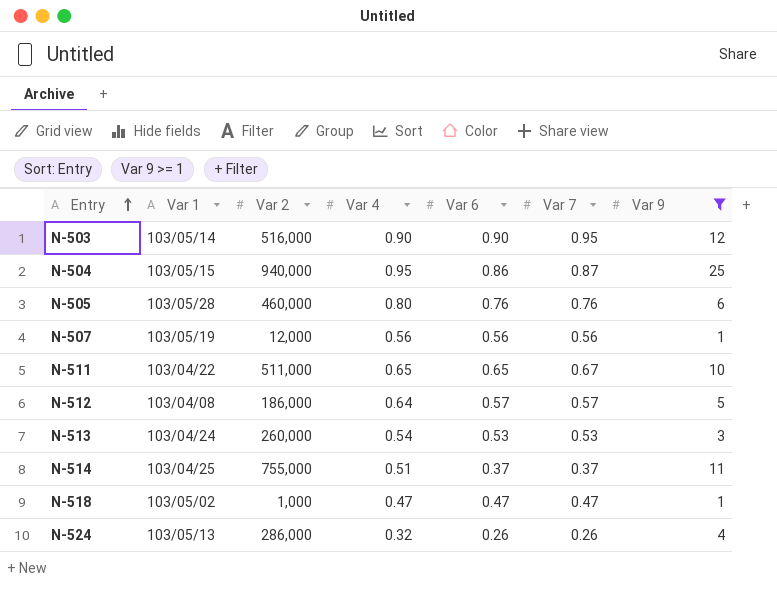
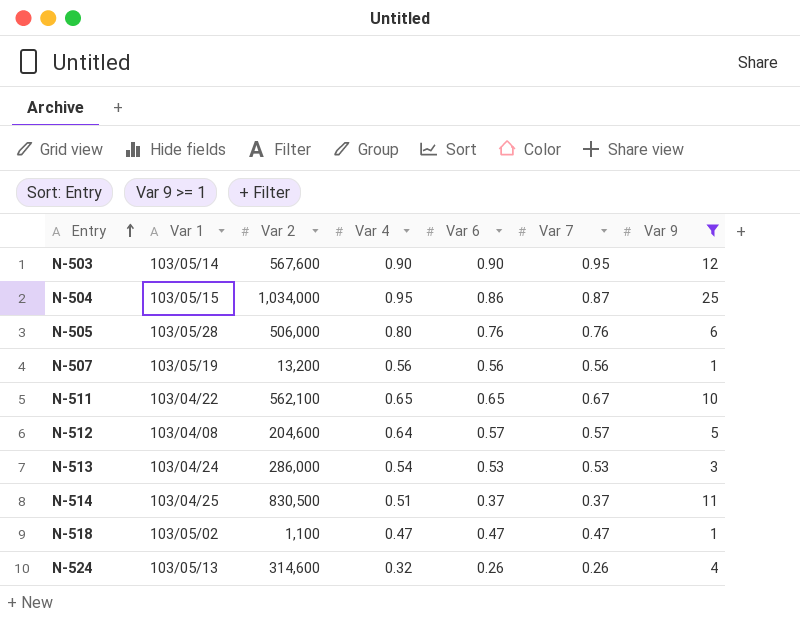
N-503 | Var 2: 516,000 -> 567,600
N-504 | Var 2: 940,000 -> 1,034,000
N-505 | Var 2: 460,000 -> 506,000
N-507 | Var 2: 12,000 -> 13,200
N-511 | Var 2: 511,000 -> 562,100
N-512 | Var 2: 186,000 -> 204,600
N-513 | Var 2: 260,000 -> 286,000
N-514 | Var 2: 755,000 -> 830,500
N-518 | Var 2: 1,000 -> 1,100
N-524 | Var 2: 286,000 -> 314,600

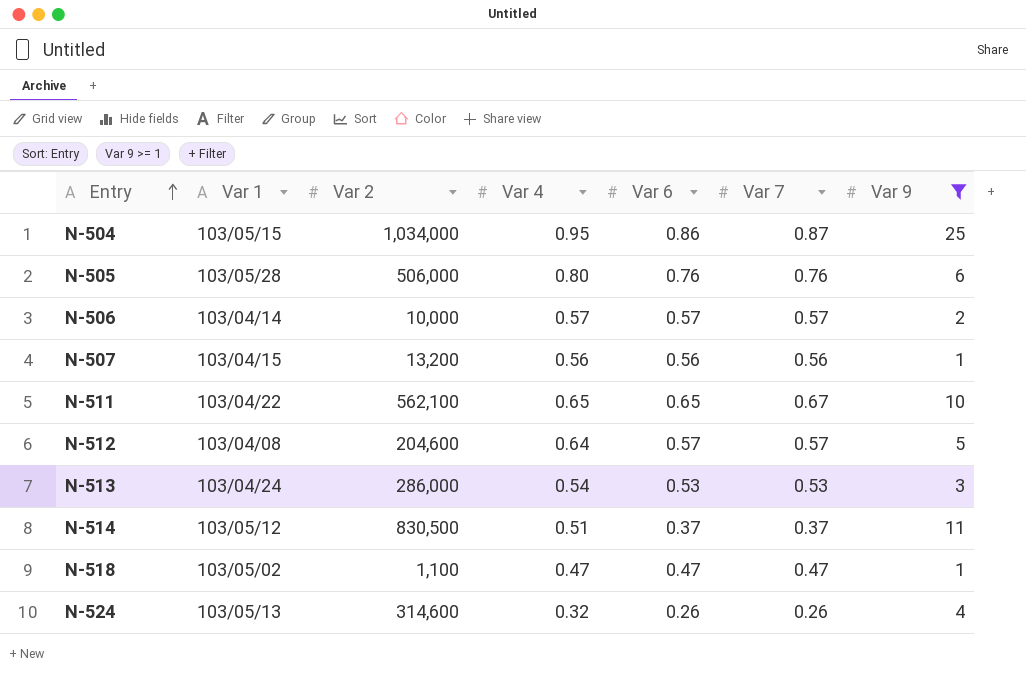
row N-503: 103/05/14 | 567,600 | 0.90 | 0.90 | 0.95 | 12 -> none
row N-506: none -> 103/04/14 | 10,000 | 0.57 | 0.57 | 0.57 | 2
N-507 | Var 1: 103/05/19 -> 103/04/15
N-514 | Var 1: 103/04/25 -> 103/05/12

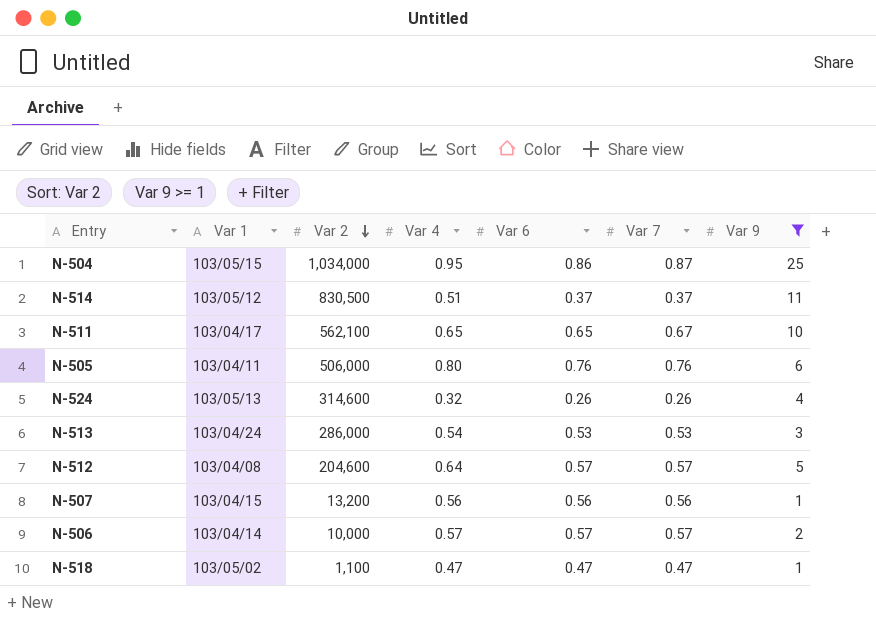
row order: Entry ascending -> Var 2 descending
N-511 | Var 1: 103/04/22 -> 103/04/17
N-505 | Var 1: 103/05/28 -> 103/04/11

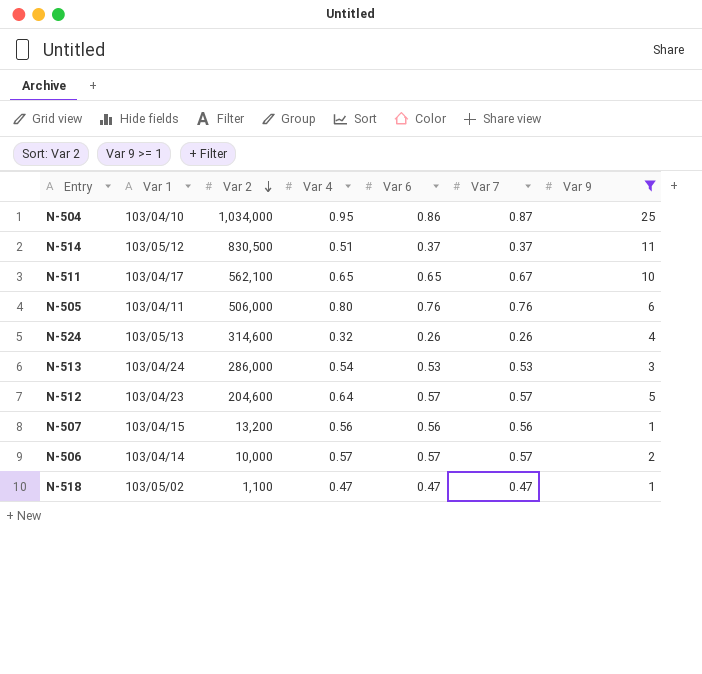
N-504 | Var 1: 103/05/15 -> 103/04/10
N-512 | Var 1: 103/04/08 -> 103/04/23

